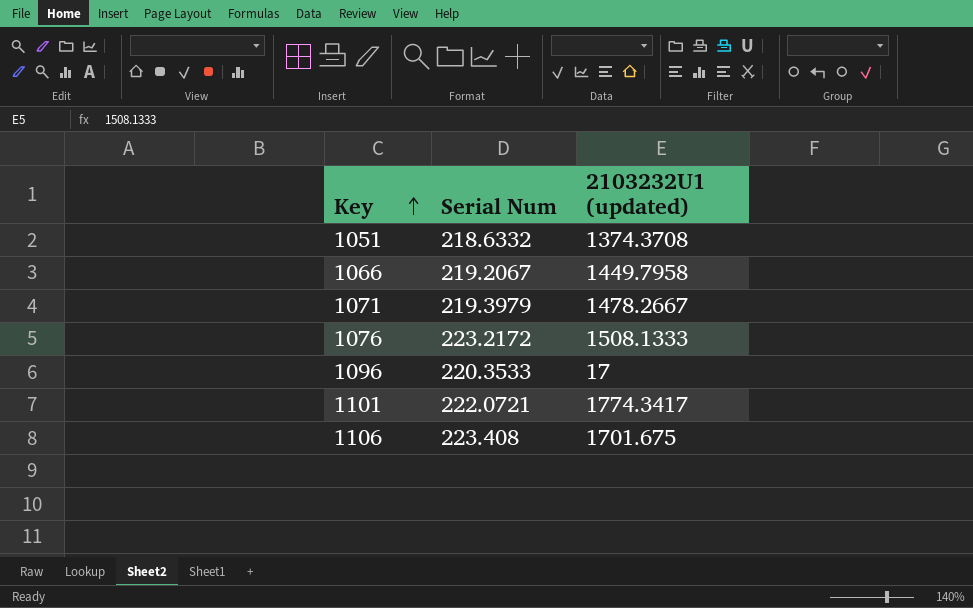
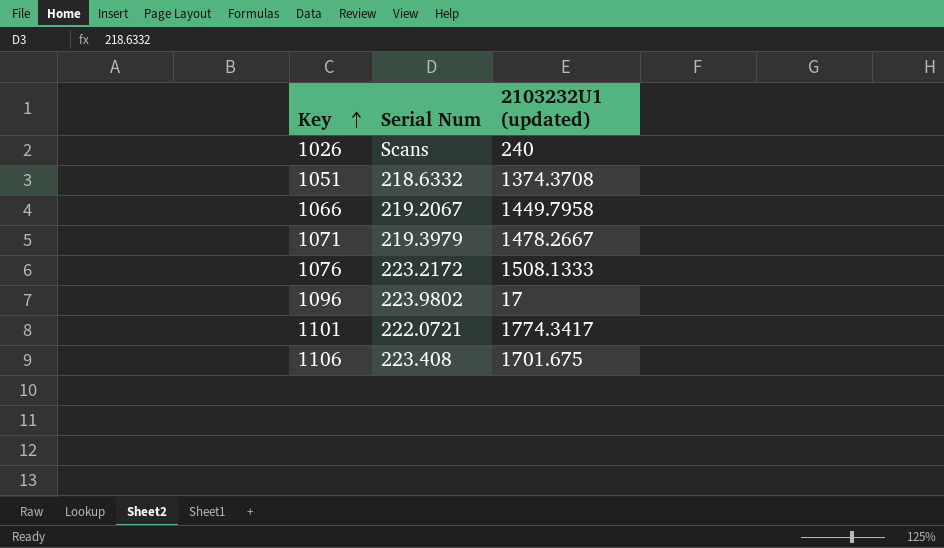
row 1026: none -> Scans | 240
1096 | Serial Num: 220.3533 -> 223.9802

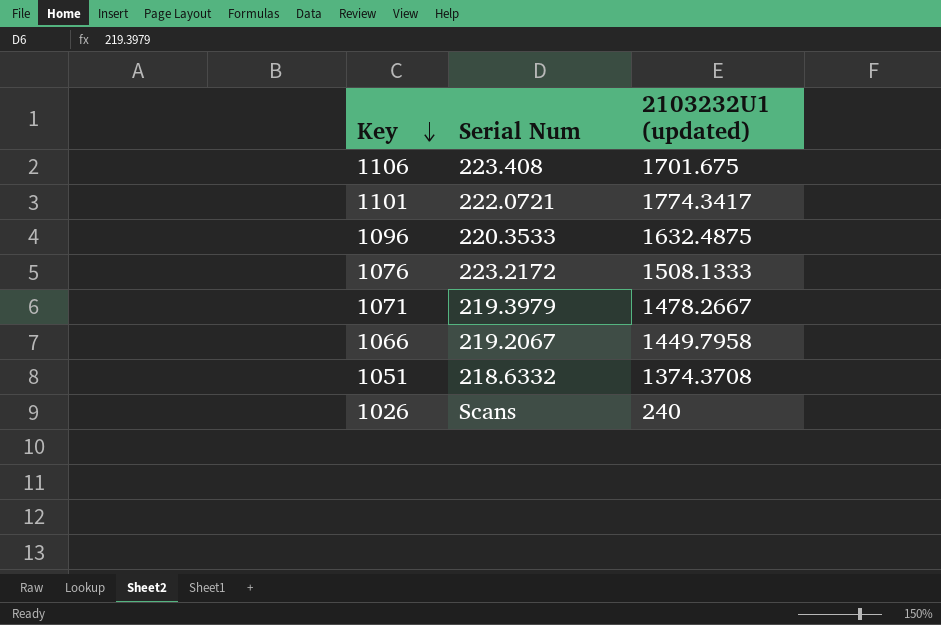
row order: Key ascending -> Key descending
1096 | Serial Num: 223.9802 -> 220.3533
1096 | 2103232U1 (updated): 17 -> 1632.4875

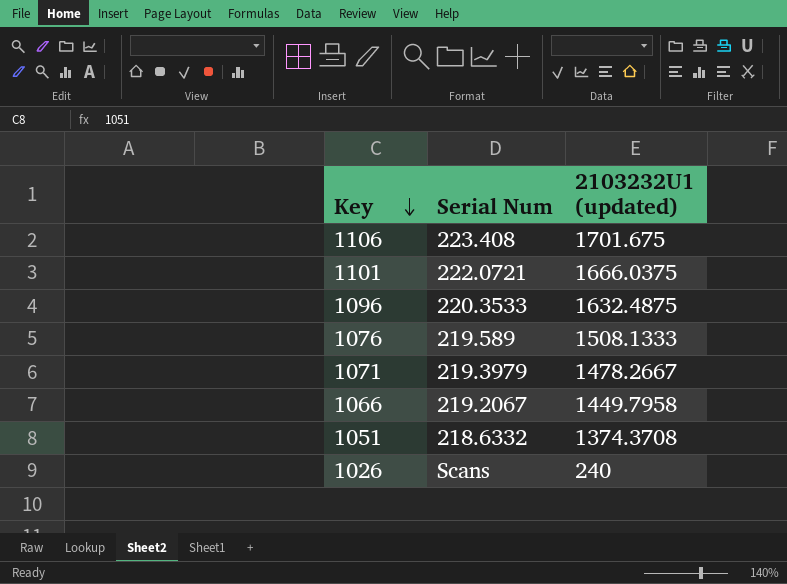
1101 | 2103232U1 (updated): 1774.3417 -> 1666.0375
1076 | Serial Num: 223.2172 -> 219.589

